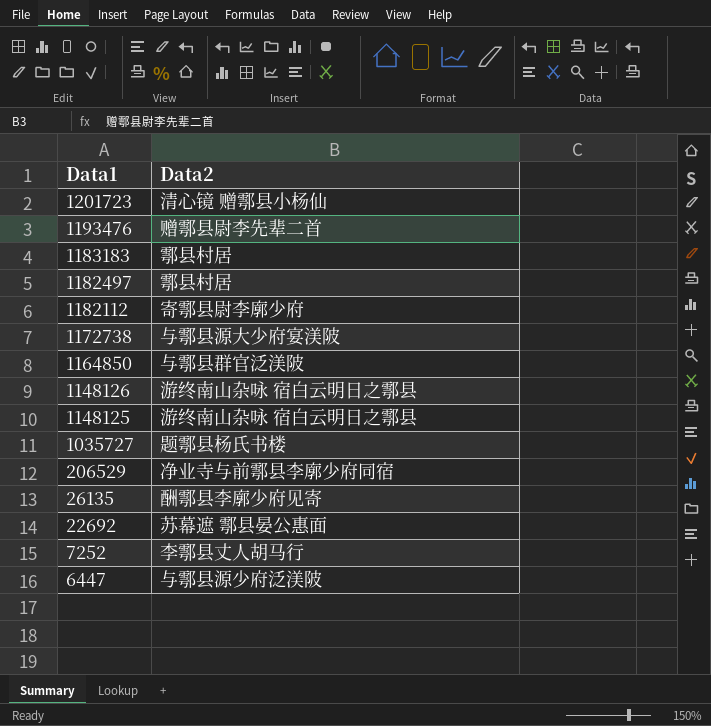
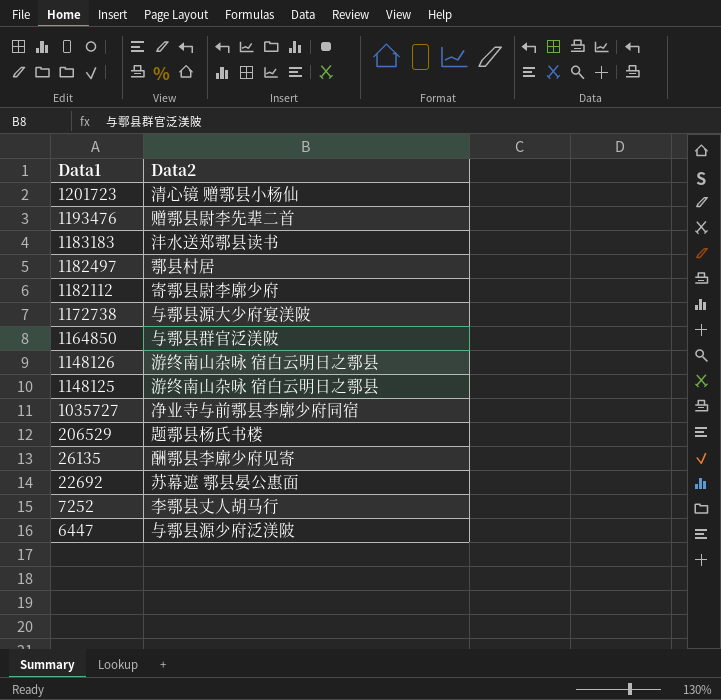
1183183 | Data2: 鄠县村居 -> 沣水送郑鄠县读书
1035727 | Data2: 题鄠县杨氏书楼 -> 净业寺与前鄠县李廓少府同宿
206529 | Data2: 净业寺与前鄠县李廓少府同宿 -> 题鄠县杨氏书楼

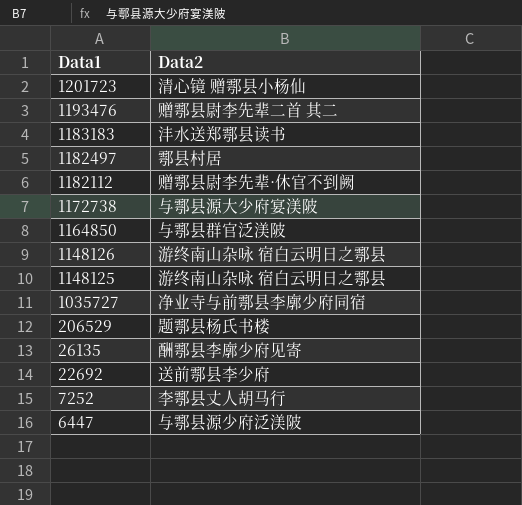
1193476 | Data2: 赠鄠县尉李先辈二首 -> 赠鄠县尉李先辈二首 其二
1182112 | Data2: 寄鄠县尉李廓少府 -> 赠鄠县尉李先辈·休官不到阙
22692 | Data2: 苏幕遮 鄠县晏公惠面 -> 送前鄠县李少府

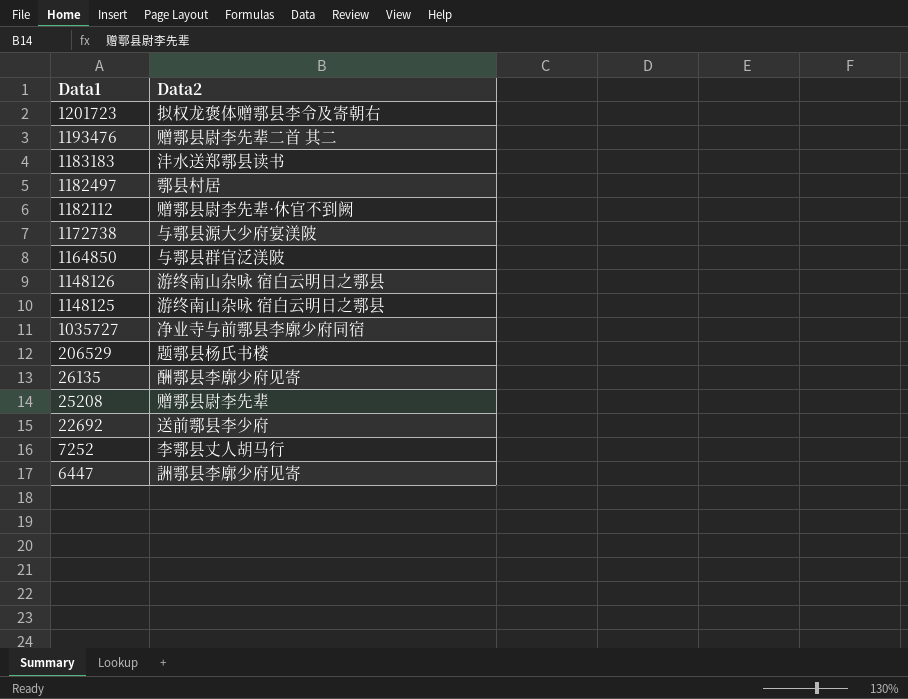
1201723 | Data2: 清心镜 赠鄠县小杨仙 -> 拟权龙褒体赠鄠县李令及寄朝右
row 25208: none -> 赠鄠县尉李先辈
6447 | Data2: 与鄠县源少府泛渼陂 -> 詶鄠县李廓少府见寄

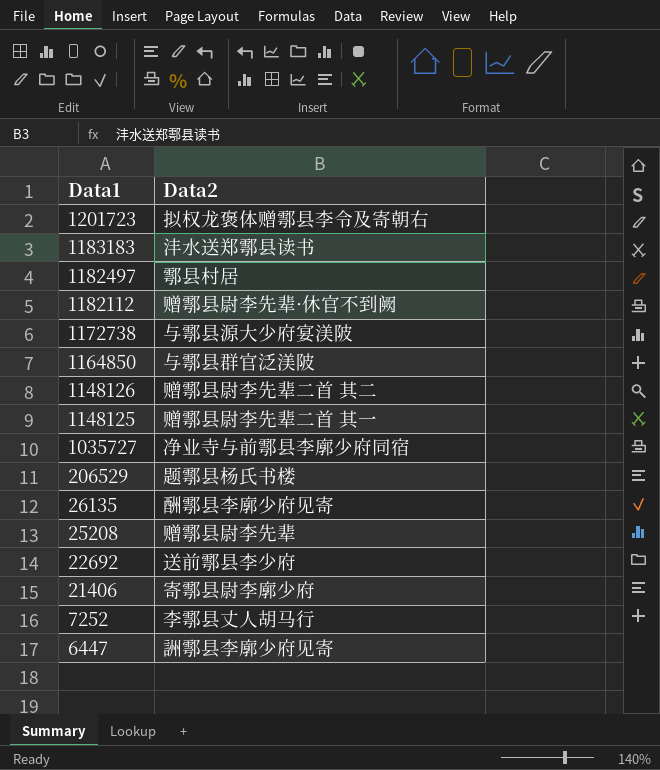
row 1193476: 赠鄠县尉李先辈二首 其二 -> none
1148126 | Data2: 游终南山杂咏 宿白云明日之鄠县 -> 赠鄠县尉李先辈二首 其二
1148125 | Data2: 游终南山杂咏 宿白云明日之鄠县 -> 赠鄠县尉李先辈二首 其一
row 21406: none -> 寄鄠县尉李廓少府

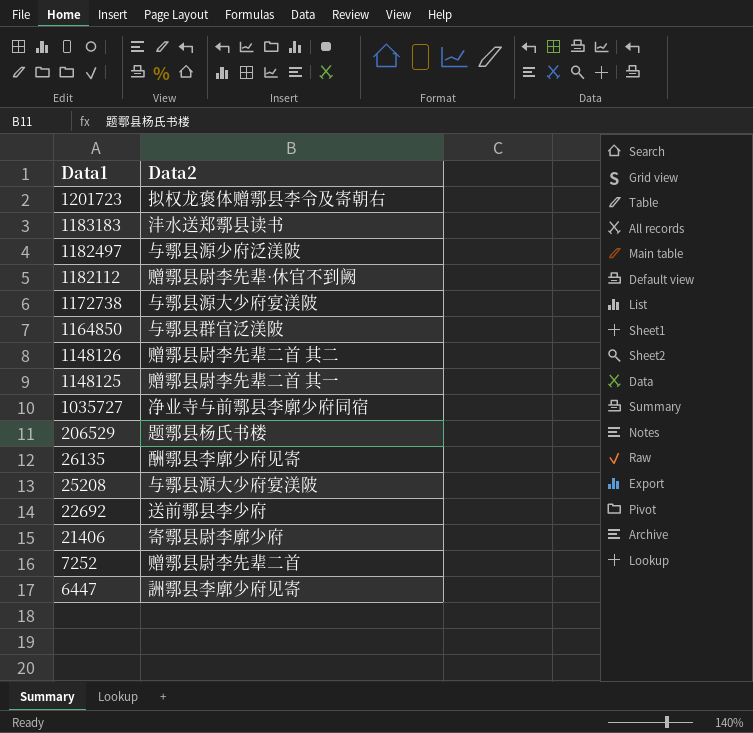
1182497 | Data2: 鄠县村居 -> 与鄠县源少府泛渼陂
25208 | Data2: 赠鄠县尉李先辈 -> 与鄠县源大少府宴渼陂
7252 | Data2: 李鄠县丈人胡马行 -> 赠鄠县尉李先辈二首

